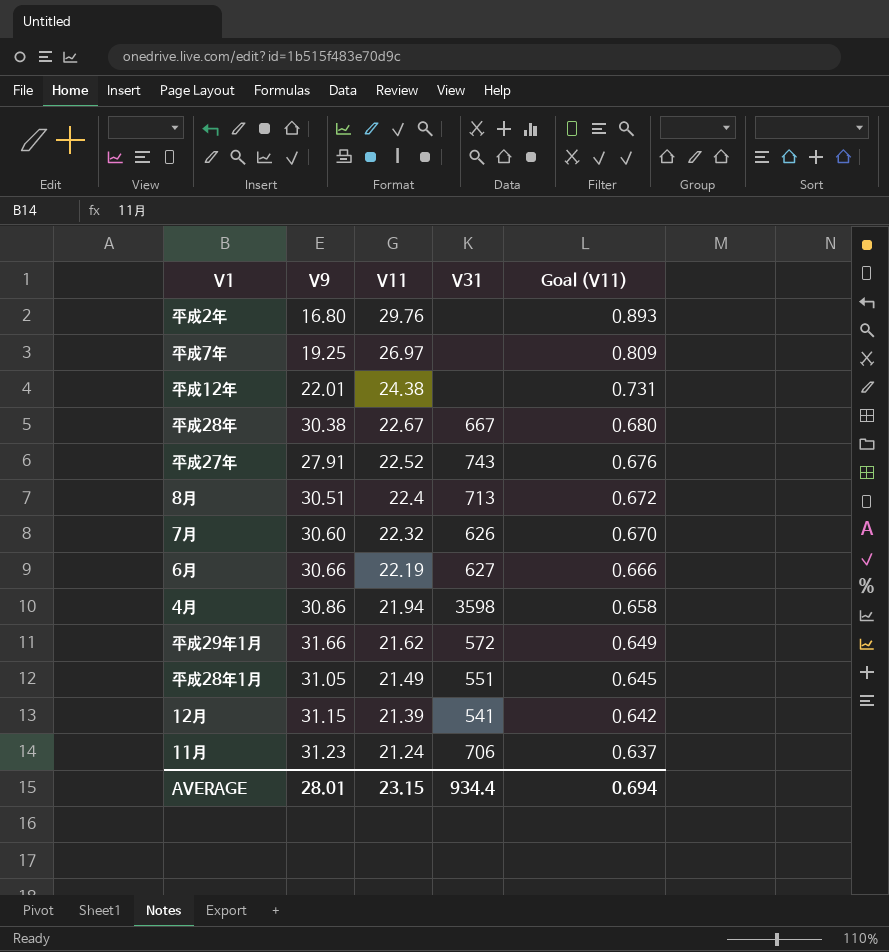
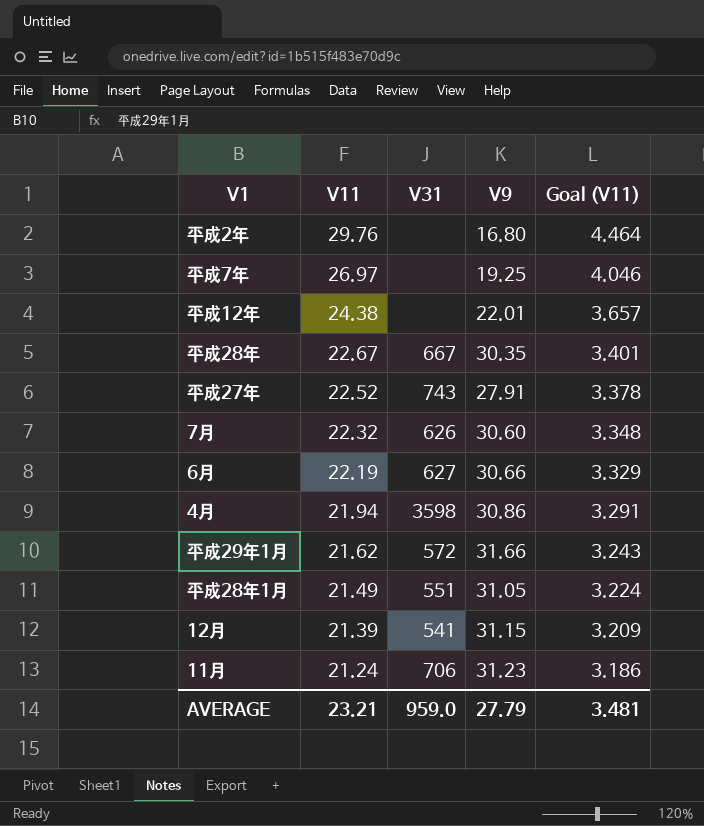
column V9 | position: 2 -> 4
column Goal (V11) | formula: [V11] * 0.03 -> [V11] * 0.15
row 8月: 30.51 | 22.4 | 713 | 0.672 -> none
平成28年 | V9: 30.38 -> 30.35
AVERAGE | V11: 23.15 -> 23.21
AVERAGE | V31: 934.4 -> 959.0
AVERAGE | V9: 28.01 -> 27.79
AVERAGE | Goal (V11): 0.694 -> 3.481

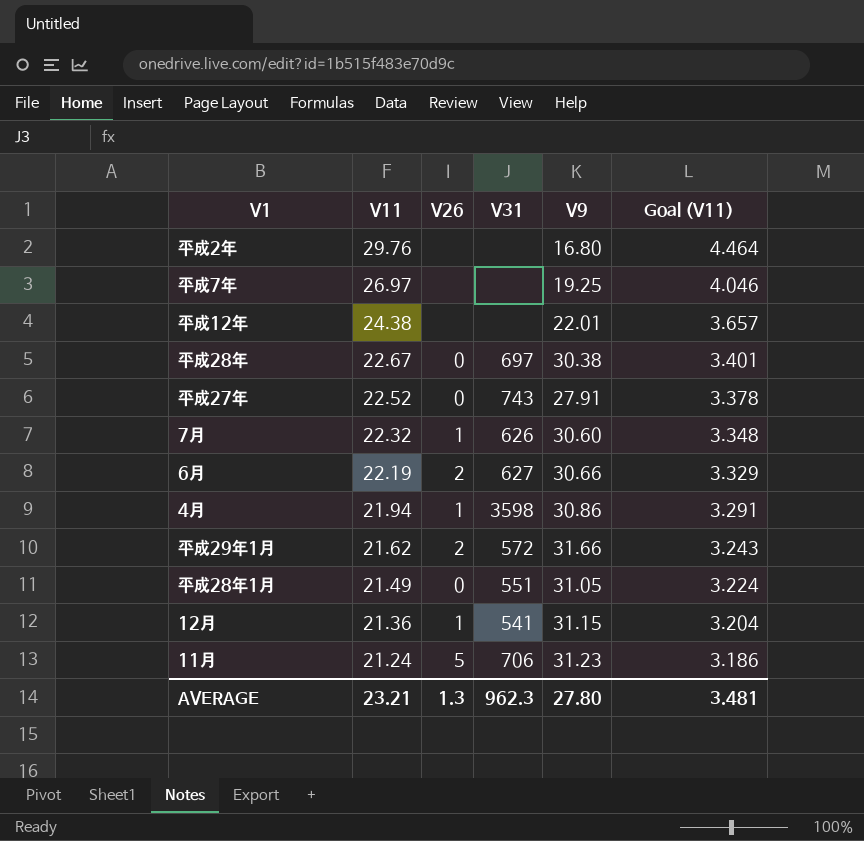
column V26 | position: none -> 3
平成28年 | V31: 667 -> 697
平成28年 | V9: 30.35 -> 30.38
12月 | V11: 21.39 -> 21.36
12月 | Goal (V11): 3.209 -> 3.204
AVERAGE | V31: 959.0 -> 962.3
AVERAGE | V9: 27.79 -> 27.80

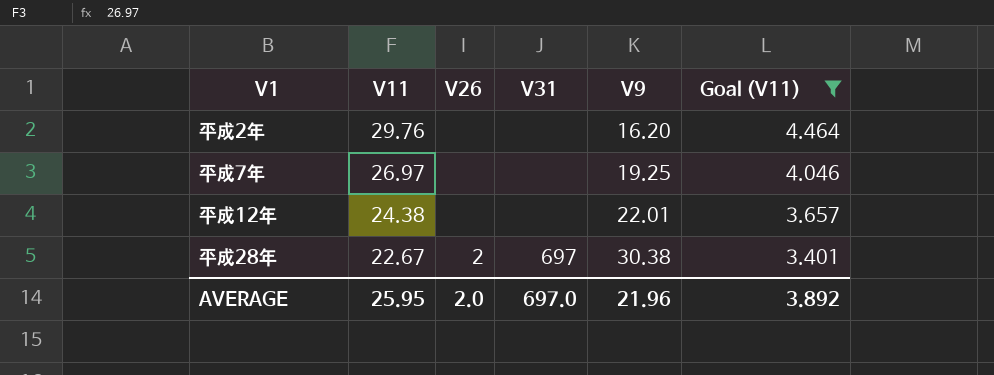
filter: none -> Goal (V11) >= 3.401
平成2年 | V9: 16.80 -> 16.20
平成28年 | V26: 0 -> 2
AVERAGE | V11: 23.21 -> 25.95
AVERAGE | V26: 1.3 -> 2.0
AVERAGE | V31: 962.3 -> 697.0
AVERAGE | V9: 27.80 -> 21.96
AVERAGE | Goal (V11): 3.481 -> 3.892

